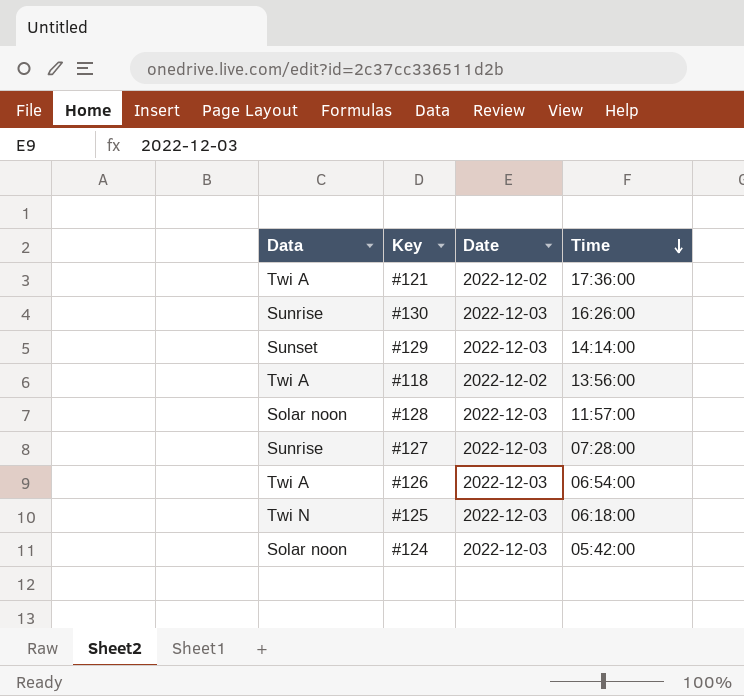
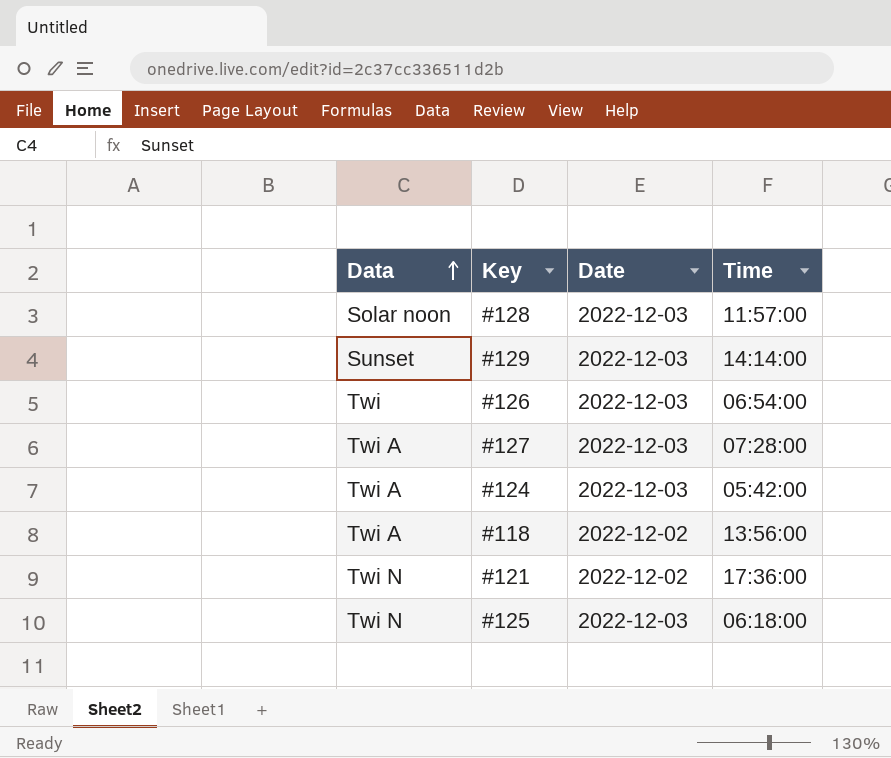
row order: Time descending -> Data ascending
row #130: Sunrise | 2022-12-03 | 16:26:00 -> none
#126 | Data: Twi A -> Twi
#127 | Data: Sunrise -> Twi A
#124 | Data: Solar noon -> Twi A
#121 | Data: Twi A -> Twi N

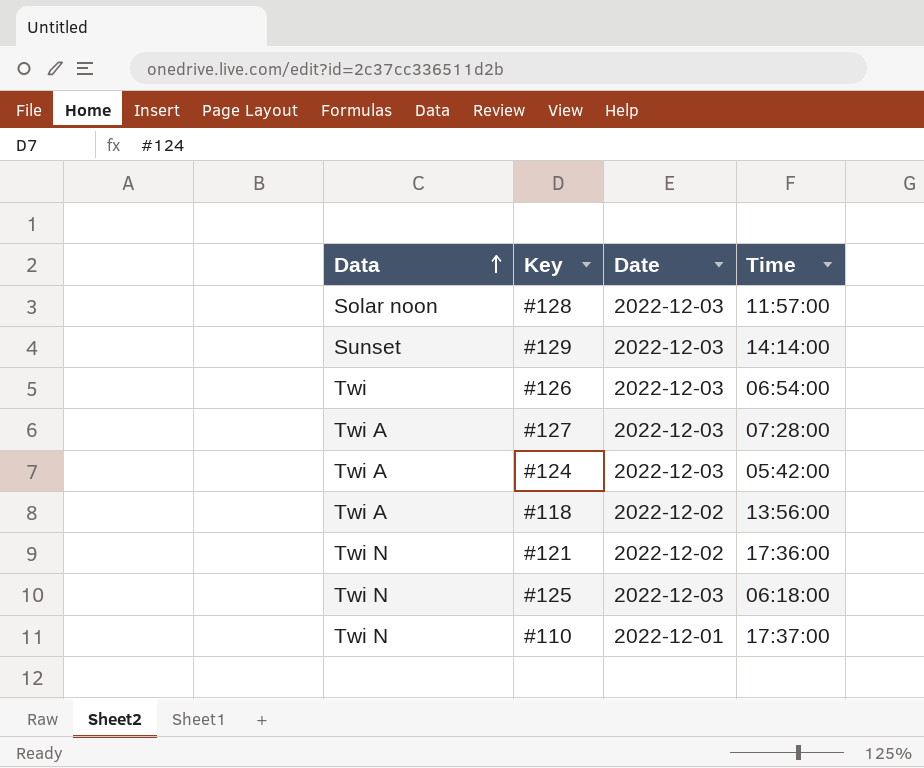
row #110: none -> Twi N | 2022-12-01 | 17:37:00

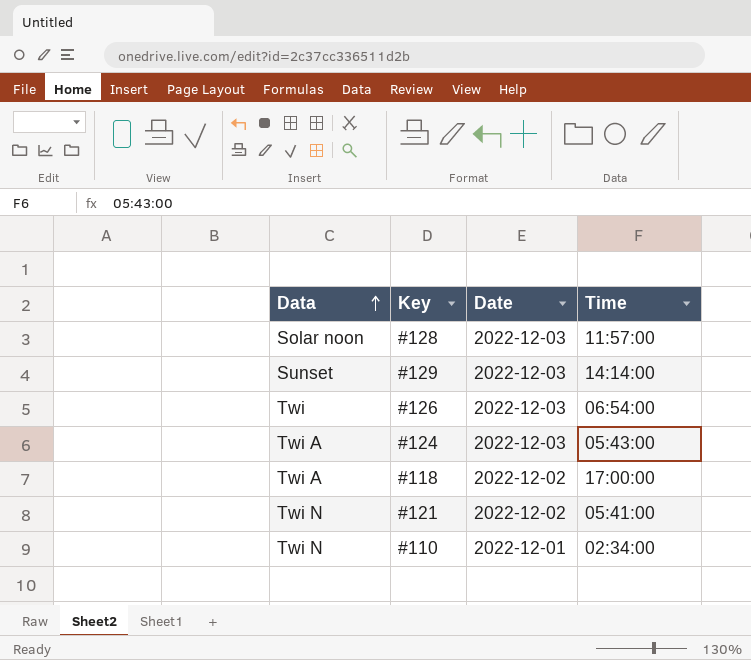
row #127: Twi A | 2022-12-03 | 07:28:00 -> none
row #125: Twi N | 2022-12-03 | 06:18:00 -> none
#124 | Time: 05:42:00 -> 05:43:00
#118 | Time: 13:56:00 -> 17:00:00
#121 | Time: 17:36:00 -> 05:41:00
#110 | Time: 17:37:00 -> 02:34:00

